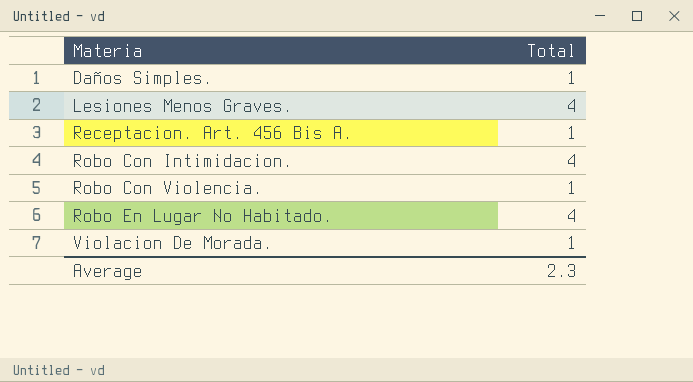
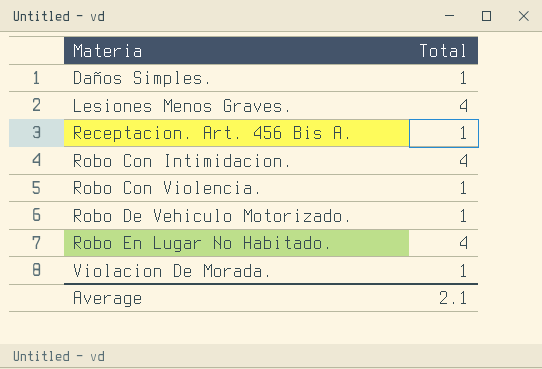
row Robo De Vehiculo Motorizado.: none -> 1
Average | Total: 2.3 -> 2.1

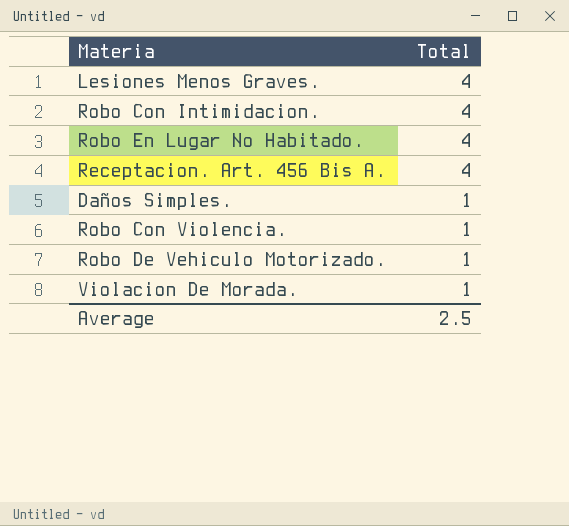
row order: Materia ascending -> Total descending
Receptacion. Art. 456 Bis A. | Total: 1 -> 4
Average | Total: 2.1 -> 2.5

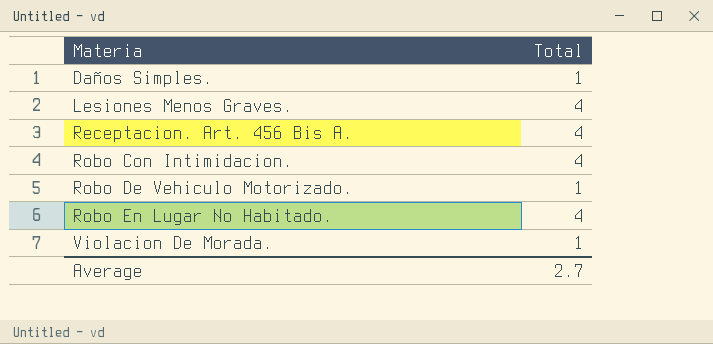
row order: Total descending -> Materia ascending
row Robo Con Violencia.: 1 -> none
Average | Total: 2.5 -> 2.7

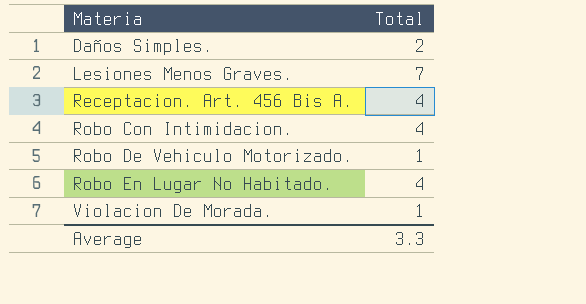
Daños Simples. | Total: 1 -> 2
Lesiones Menos Graves. | Total: 4 -> 7
Average | Total: 2.7 -> 3.3

